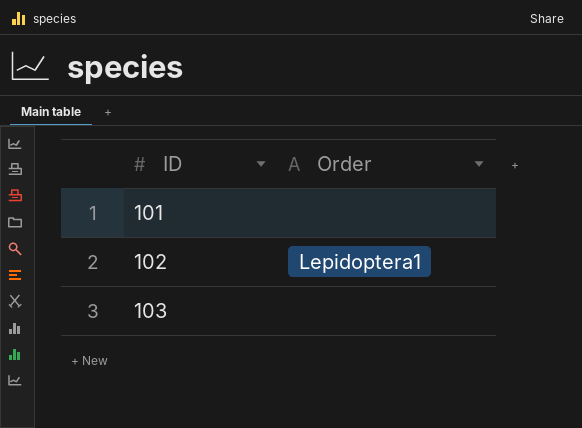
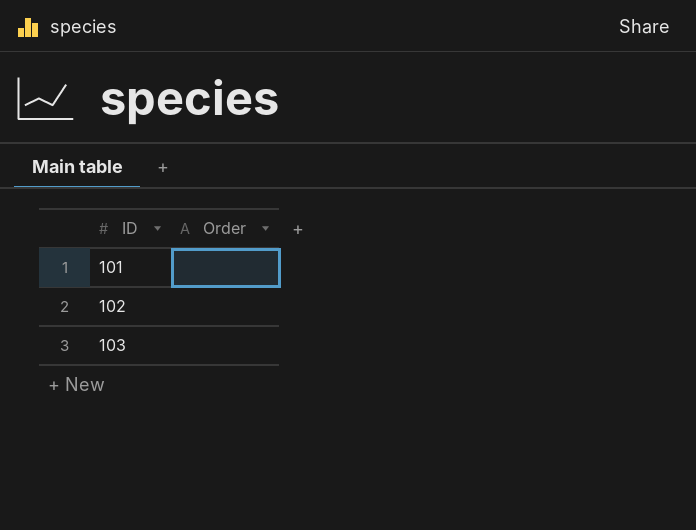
102 | Order: Lepidoptera1 -> none

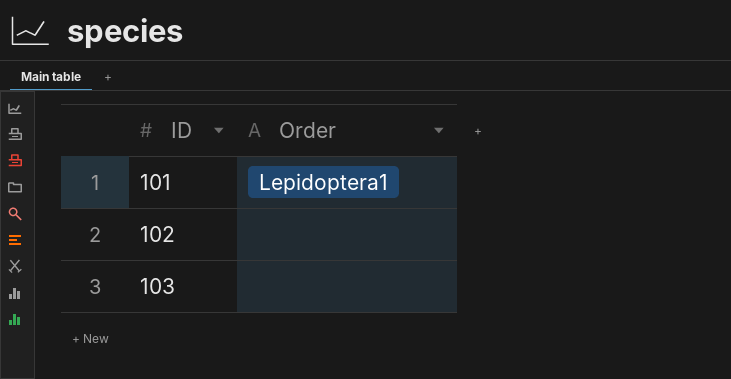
101 | Order: none -> Lepidoptera1

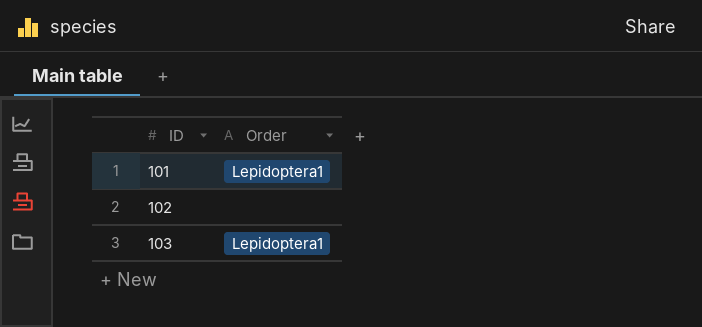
103 | Order: none -> Lepidoptera1

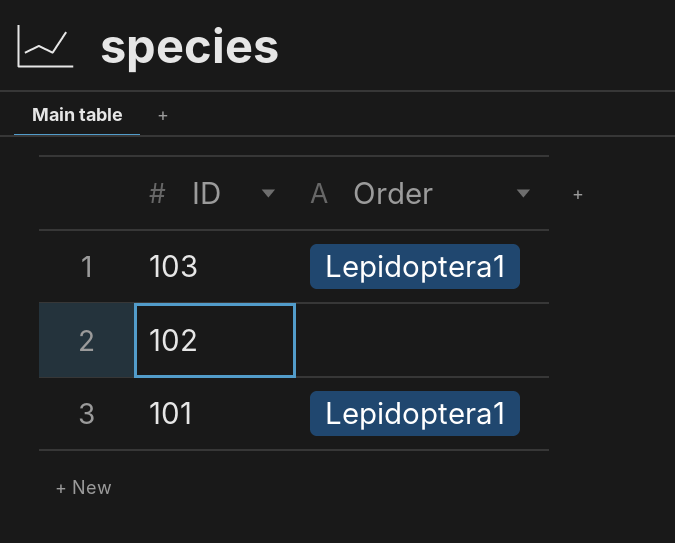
row order: ID ascending -> ID descending

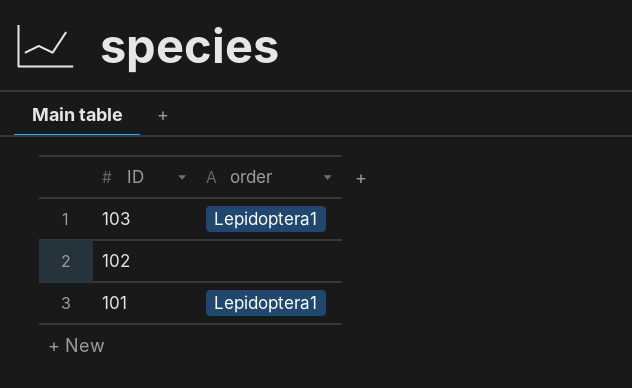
column name: Order -> order

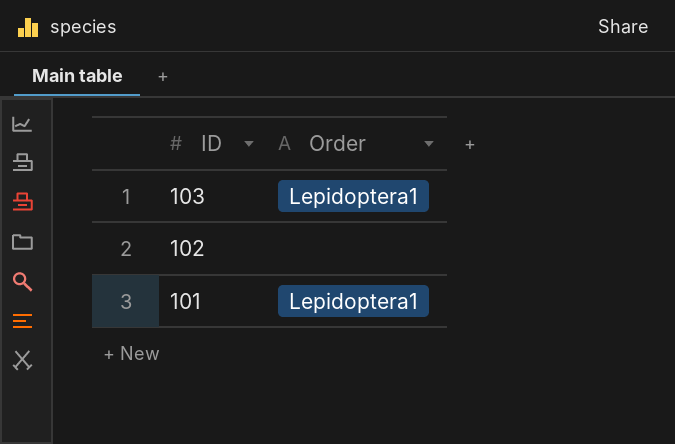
column name: order -> Order

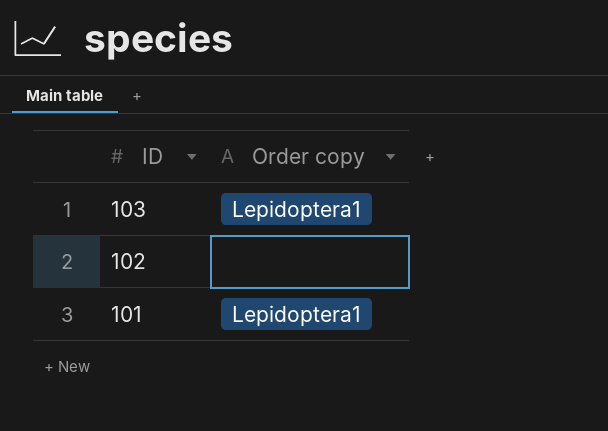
column name: Order -> Order copy

